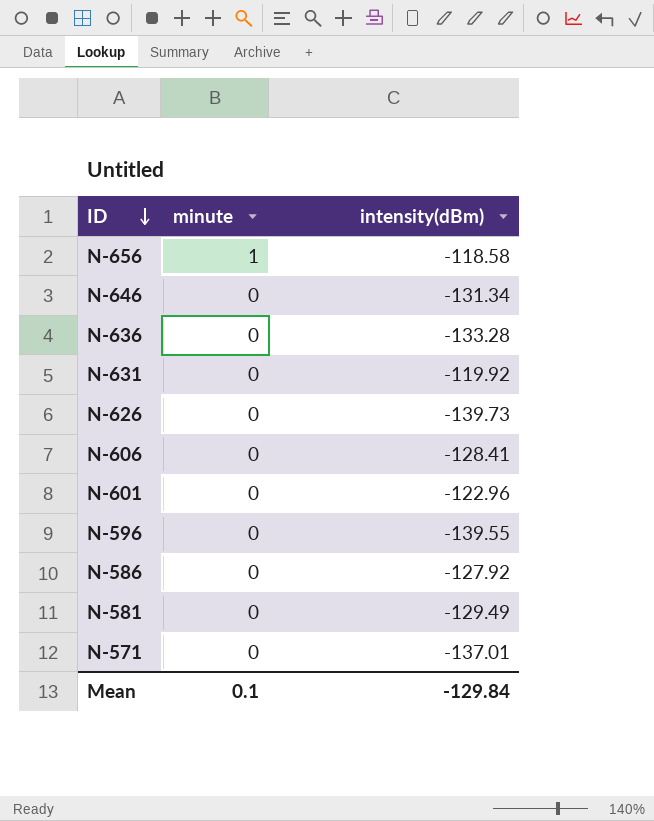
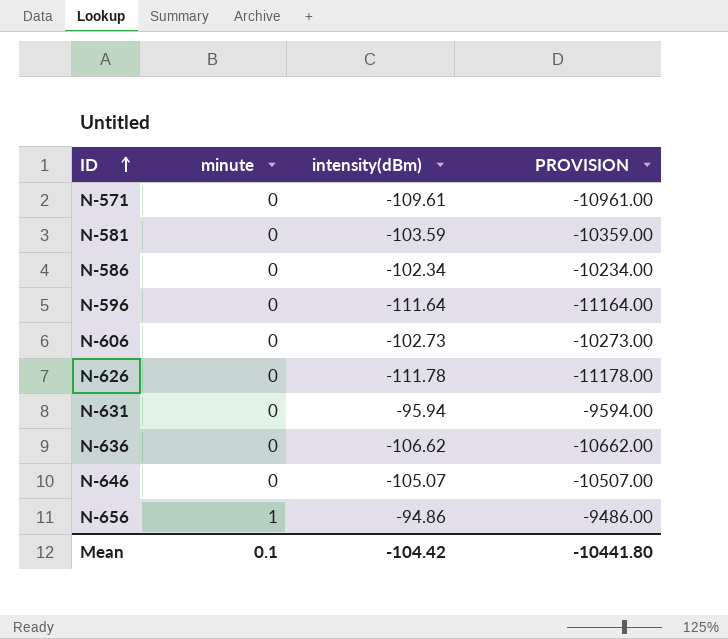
row order: ID descending -> ID ascending
column PROVISION | formula: none -> [intensity(dBm)] * 100
row N-601: 0 | -122.96 -> none
N-571 | intensity(dBm): -137.01 -> -109.61
N-581 | intensity(dBm): -129.49 -> -103.59
N-586 | intensity(dBm): -127.92 -> -102.34
N-596 | intensity(dBm): -139.55 -> -111.64
N-606 | intensity(dBm): -128.41 -> -102.73
N-626 | intensity(dBm): -139.73 -> -111.78
N-631 | intensity(dBm): -119.92 -> -95.94
N-636 | intensity(dBm): -133.28 -> -106.62
N-646 | intensity(dBm): -131.34 -> -105.07
N-656 | intensity(dBm): -118.58 -> -94.86
Mean | intensity(dBm): -129.84 -> -104.42

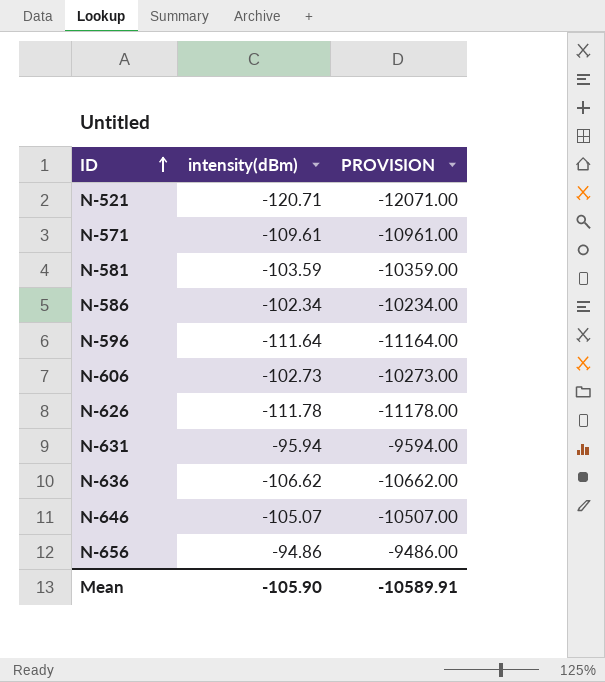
column minute | position: 2 -> none
row N-521: none -> -120.71 | -12071.00
Mean | intensity(dBm): -104.42 -> -105.90
Mean | PROVISION: -10441.80 -> -10589.91

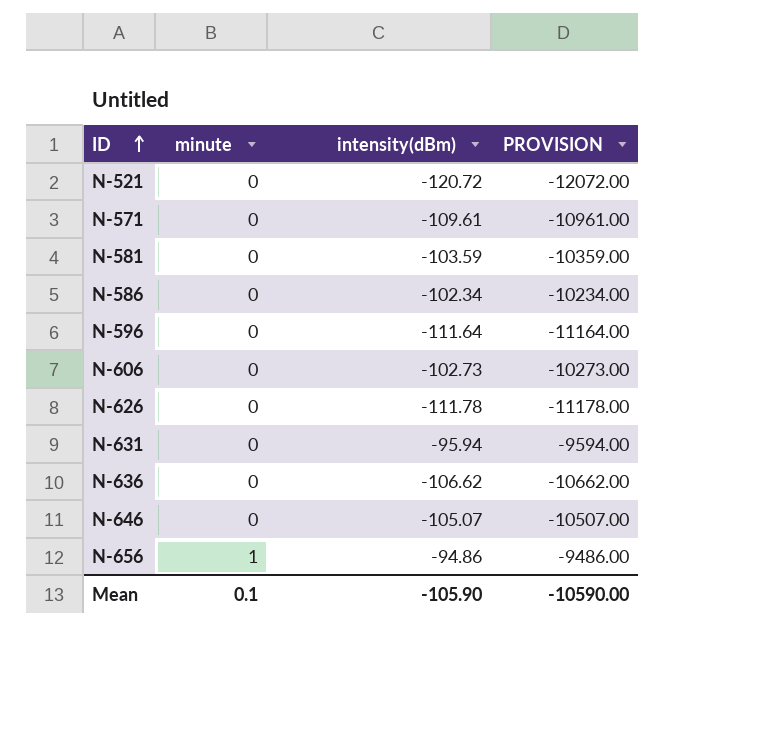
column minute | position: none -> 2
N-521 | intensity(dBm): -120.71 -> -120.72
N-521 | PROVISION: -12071.00 -> -12072.00
Mean | PROVISION: -10589.91 -> -10590.00

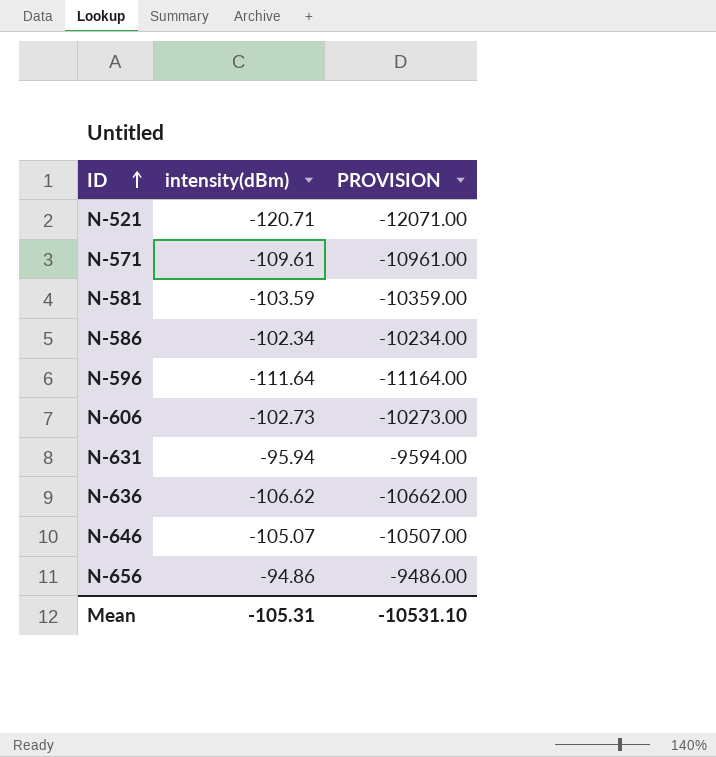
column minute | position: 2 -> none
row N-626: 0 | -111.78 | -11178.00 -> none
N-521 | intensity(dBm): -120.72 -> -120.71
N-521 | PROVISION: -12072.00 -> -12071.00
Mean | intensity(dBm): -105.90 -> -105.31
Mean | PROVISION: -10590.00 -> -10531.10

